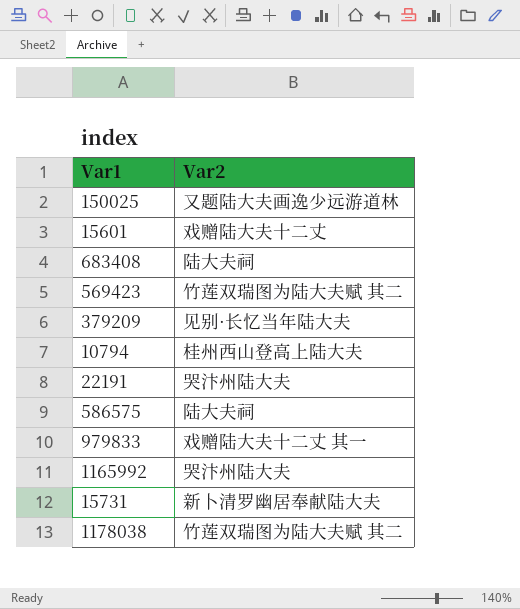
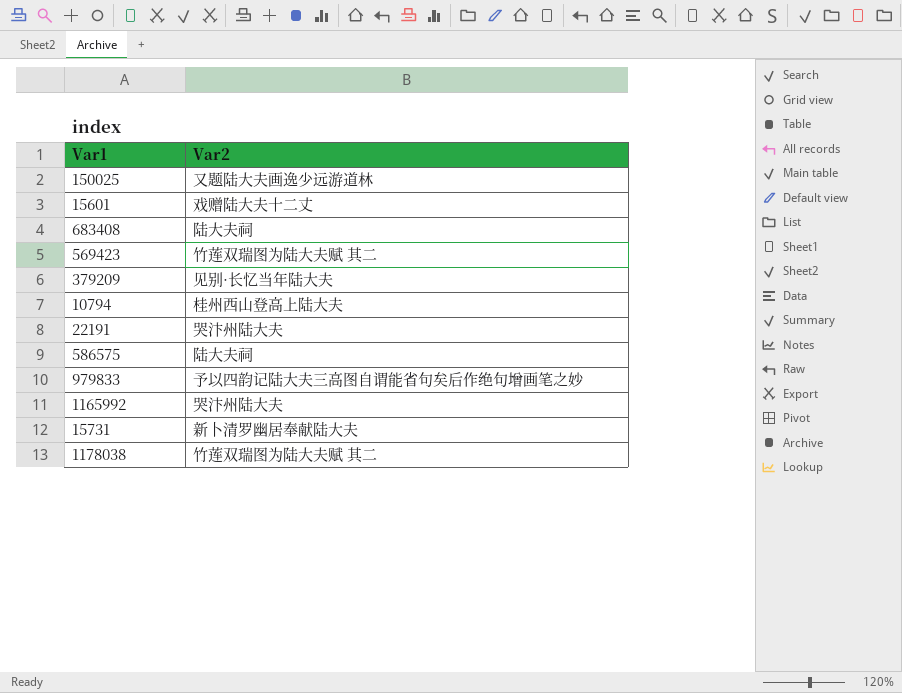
979833 | Var2: 戏赠陆大夫十二丈 其一 -> 予以四韵记陆大夫三高图自谓能省句矣后作绝句增画笔之妙

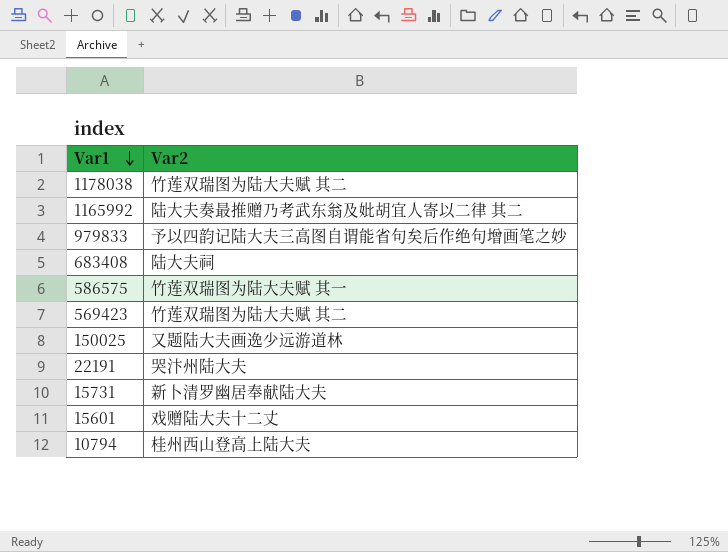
row order: none -> Var1 descending
row 379209: 见别·长忆当年陆大夫 -> none
1165992 | Var2: 哭汴州陆大夫 -> 陆大夫奏最推赠乃考武东翁及妣胡宜人寄以二律 其二
586575 | Var2: 陆大夫祠 -> 竹莲双瑞图为陆大夫赋 其一

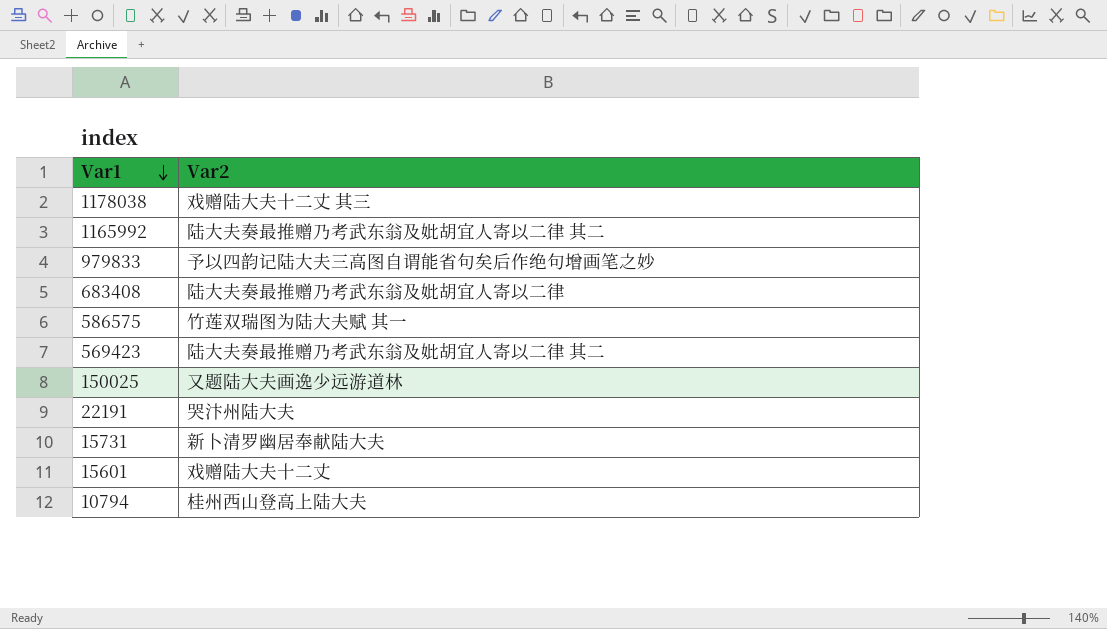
1178038 | Var2: 竹莲双瑞图为陆大夫赋 其二 -> 戏赠陆大夫十二丈 其三
683408 | Var2: 陆大夫祠 -> 陆大夫奏最推赠乃考武东翁及妣胡宜人寄以二律
569423 | Var2: 竹莲双瑞图为陆大夫赋 其二 -> 陆大夫奏最推赠乃考武东翁及妣胡宜人寄以二律 其二

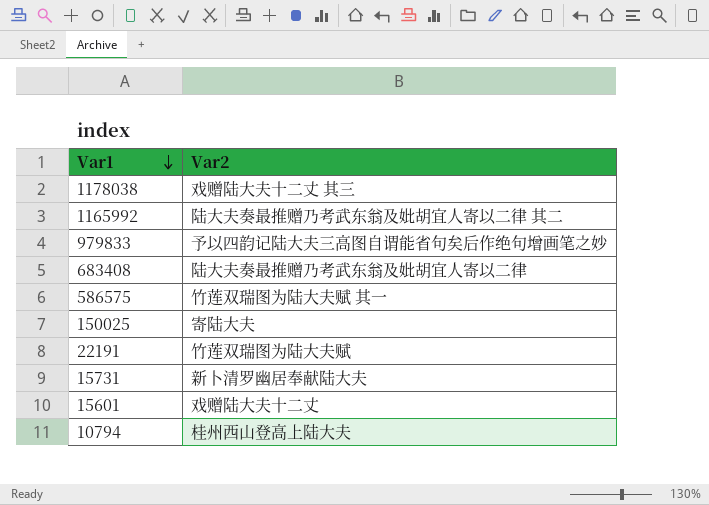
row 569423: 陆大夫奏最推赠乃考武东翁及妣胡宜人寄以二律 其二 -> none
150025 | Var2: 又题陆大夫画逸少远游道林 -> 寄陆大夫
22191 | Var2: 哭汴州陆大夫 -> 竹莲双瑞图为陆大夫赋

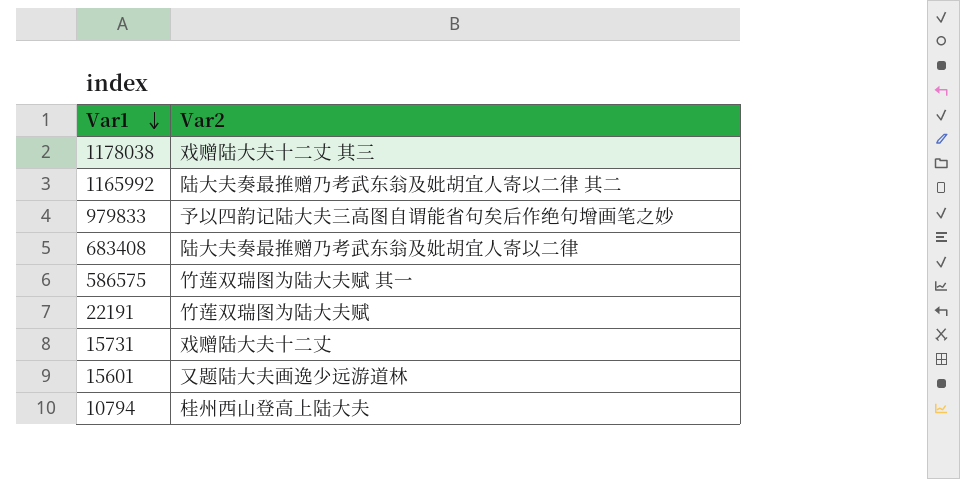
row 150025: 寄陆大夫 -> none
15731 | Var2: 新卜清罗幽居奉献陆大夫 -> 戏赠陆大夫十二丈
15601 | Var2: 戏赠陆大夫十二丈 -> 又题陆大夫画逸少远游道林

